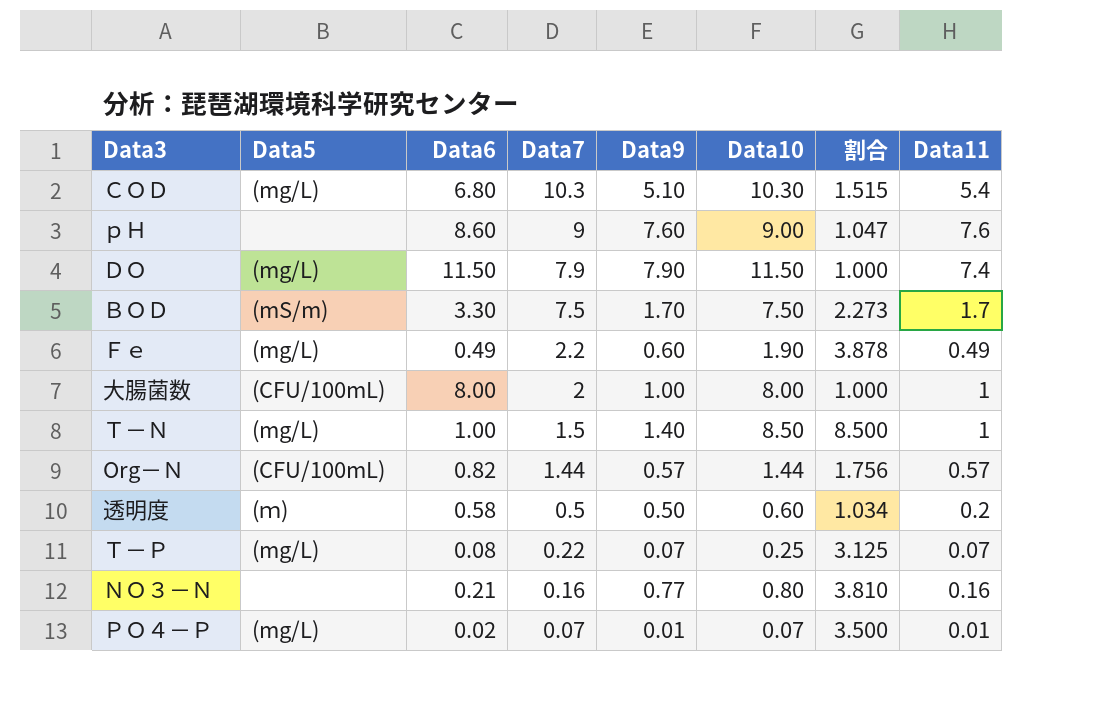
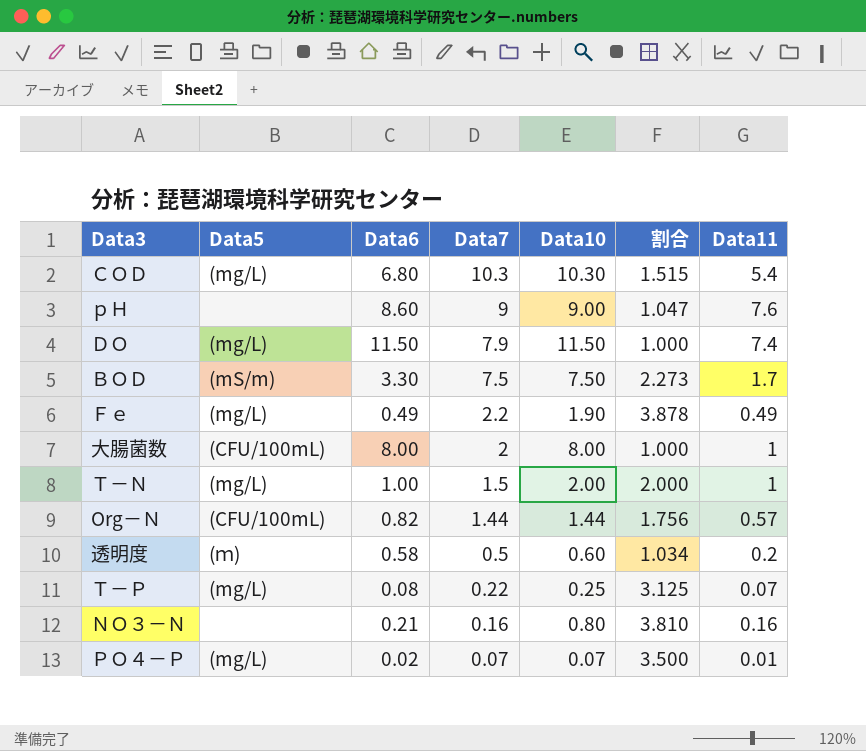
column Data9 | position: 5 -> none
Ｔ－Ｎ | Data10: 8.50 -> 2.00
Ｔ－Ｎ | 割合: 8.500 -> 2.000

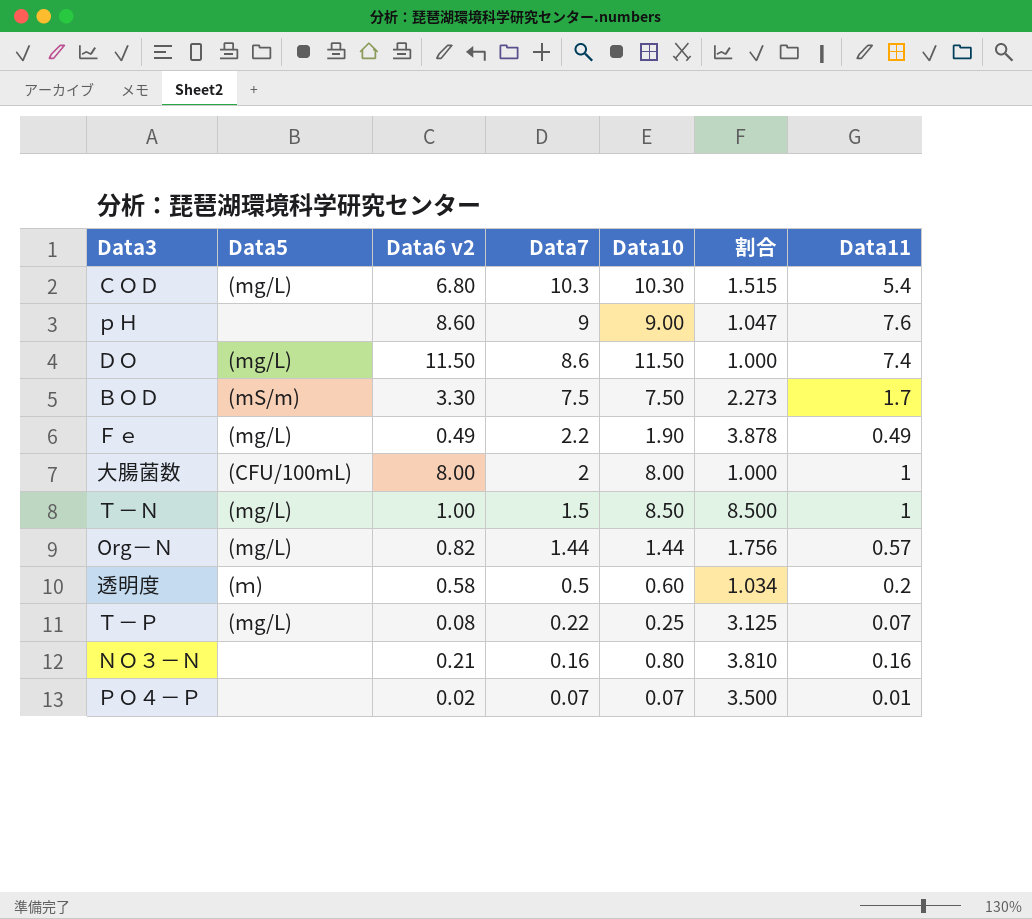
column name: Data6 -> Data6 v2
ＤＯ | Data7: 7.9 -> 8.6
Ｔ－Ｎ | Data10: 2.00 -> 8.50
Ｔ－Ｎ | 割合: 2.000 -> 8.500
Org－Ｎ | Data5: (CFU/100mL) -> (mg/L)
ＰＯ４－Ｐ | Data5: (mg/L) -> none

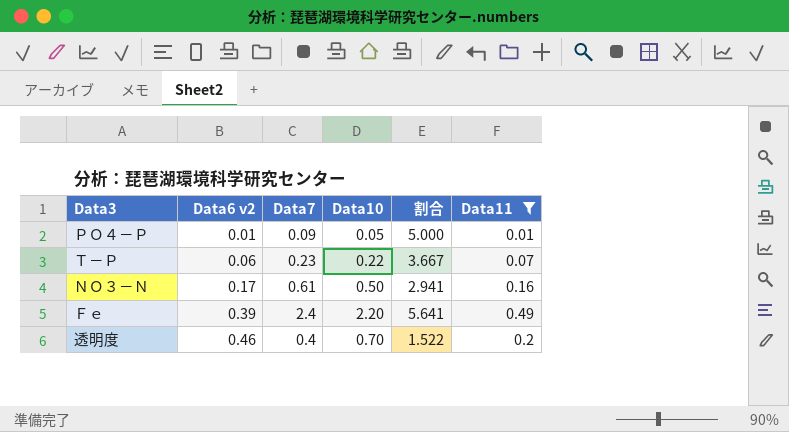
filter: none -> Data11 <= 0.49
row order: Data7 descending -> Data6 v2 ascending
column Data5 | position: 2 -> none
ＰＯ４－Ｐ | Data6 v2: 0.02 -> 0.01
ＰＯ４－Ｐ | Data7: 0.07 -> 0.09
ＰＯ４－Ｐ | Data10: 0.07 -> 0.05
ＰＯ４－Ｐ | 割合: 3.500 -> 5.000
Ｔ－Ｐ | Data6 v2: 0.08 -> 0.06
Ｔ－Ｐ | Data7: 0.22 -> 0.23
Ｔ－Ｐ | Data10: 0.25 -> 0.22
Ｔ－Ｐ | 割合: 3.125 -> 3.667
ＮＯ３－Ｎ | Data6 v2: 0.21 -> 0.17
ＮＯ３－Ｎ | Data7: 0.16 -> 0.61
ＮＯ３－Ｎ | Data10: 0.80 -> 0.50
ＮＯ３－Ｎ | 割合: 3.810 -> 2.941
Ｆｅ | Data6 v2: 0.49 -> 0.39
Ｆｅ | Data7: 2.2 -> 2.4
Ｆｅ | Data10: 1.90 -> 2.20
Ｆｅ | 割合: 3.878 -> 5.641
透明度 | Data6 v2: 0.58 -> 0.46
透明度 | Data7: 0.5 -> 0.4
透明度 | Data10: 0.60 -> 0.70
透明度 | 割合: 1.034 -> 1.522

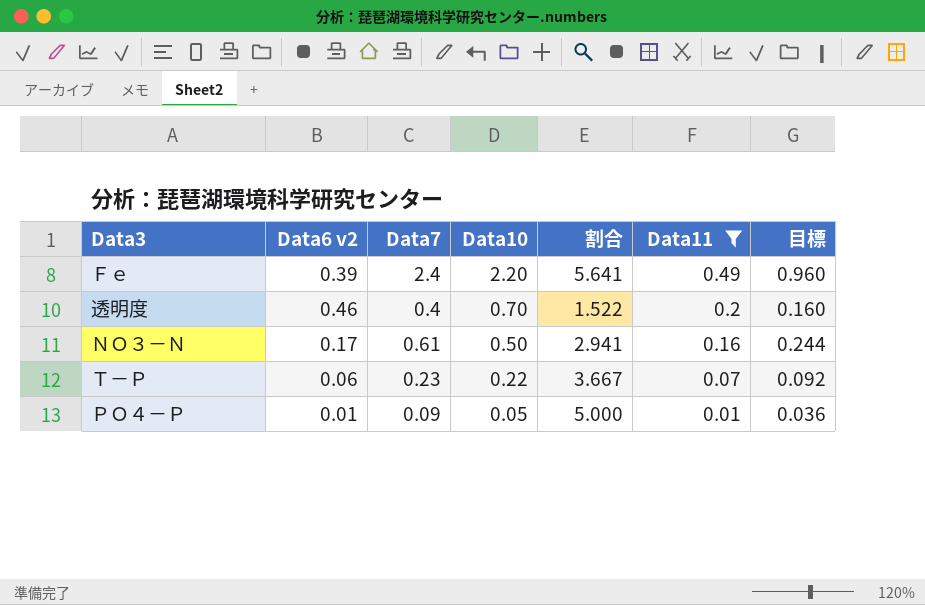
row order: Data6 v2 ascending -> Data10 descending
column 目標 | formula: none -> [Data7] * 0.4

